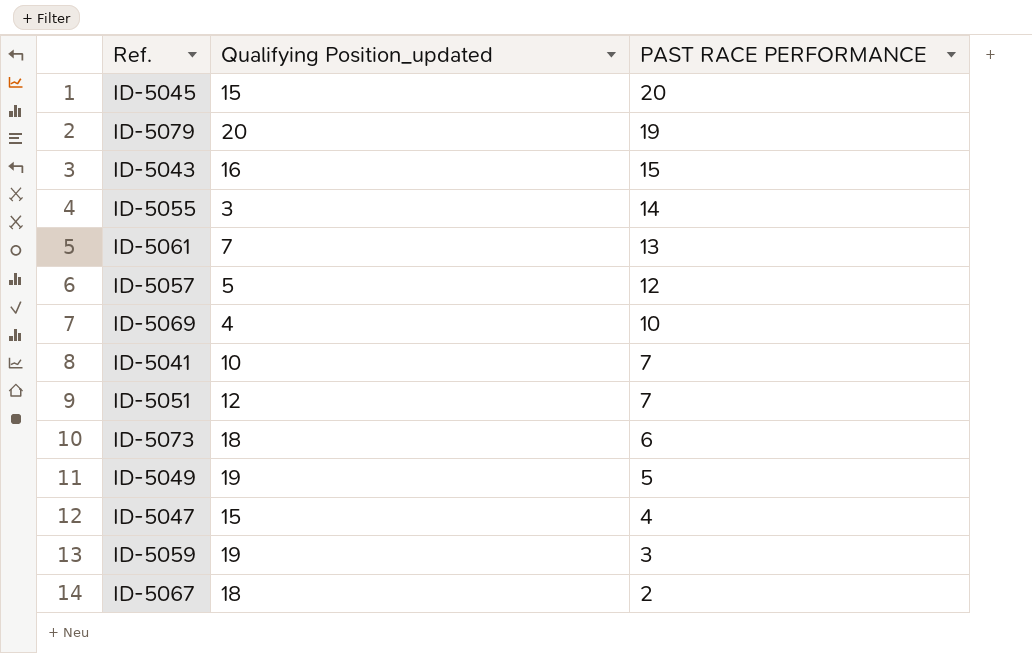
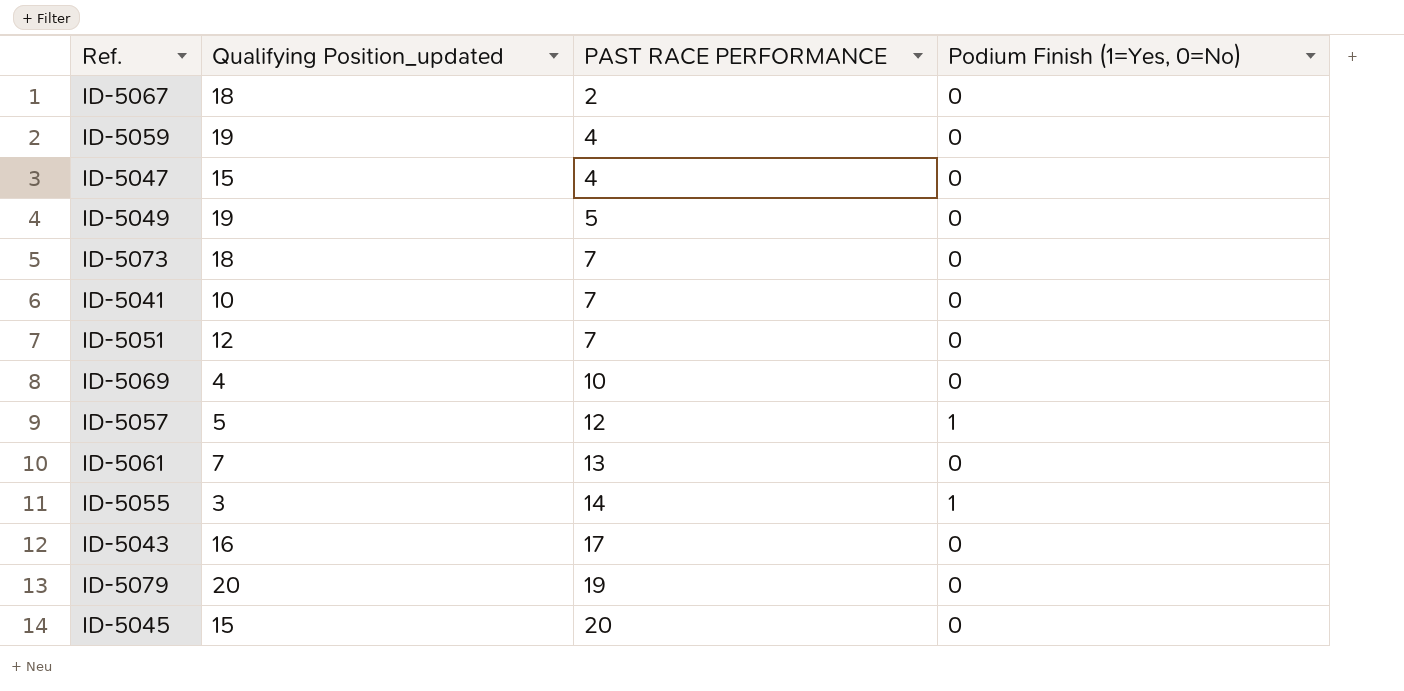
row order: PAST RACE PERFORMANCE descending -> PAST RACE PERFORMANCE ascending
column Podium Finish (1=Yes, 0=No) | position: none -> 4
ID-5059 | PAST RACE PERFORMANCE: 3 -> 4
ID-5073 | PAST RACE PERFORMANCE: 6 -> 7
ID-5043 | PAST RACE PERFORMANCE: 15 -> 17

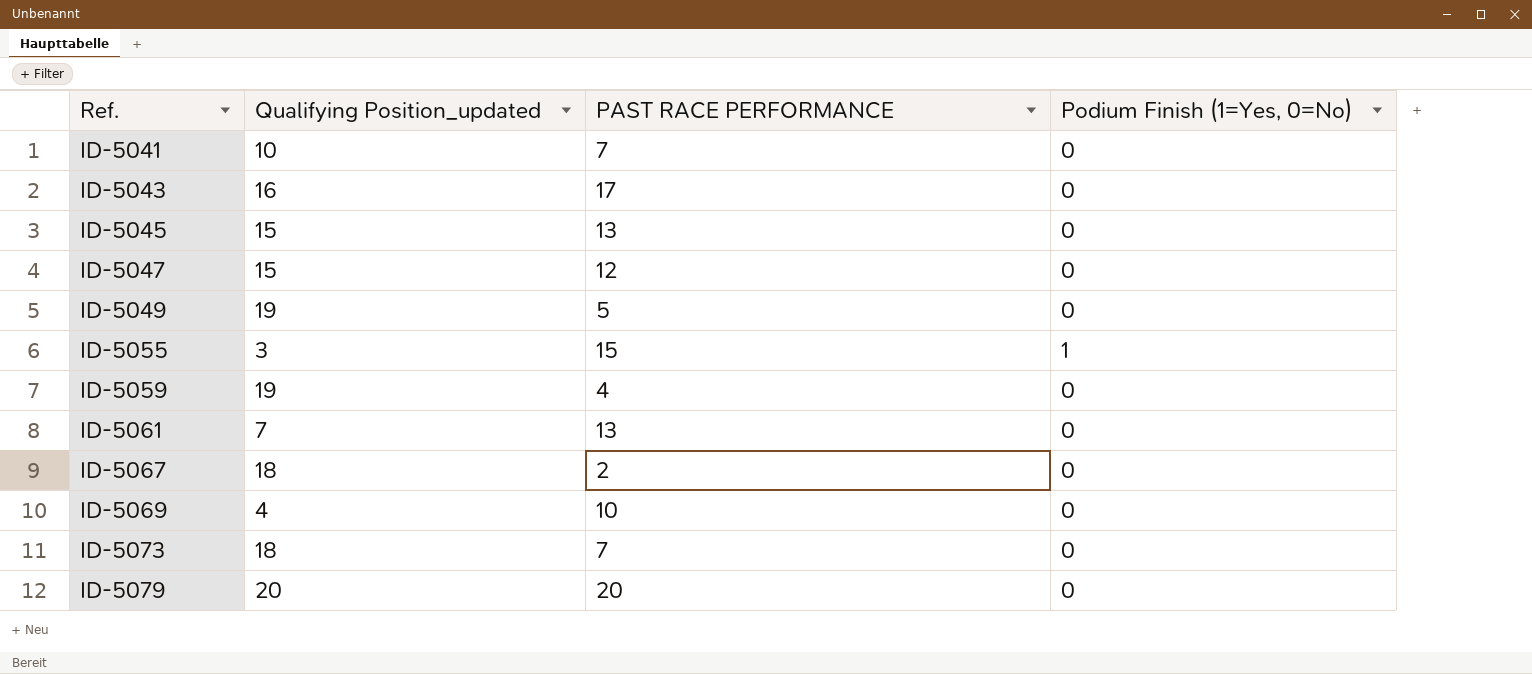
row order: PAST RACE PERFORMANCE ascending -> Ref. ascending
row ID-5051: 12 | 7 | 0 -> none
row ID-5057: 5 | 12 | 1 -> none
ID-5045 | PAST RACE PERFORMANCE: 20 -> 13
ID-5047 | PAST RACE PERFORMANCE: 4 -> 12
ID-5055 | PAST RACE PERFORMANCE: 14 -> 15
ID-5079 | PAST RACE PERFORMANCE: 19 -> 20

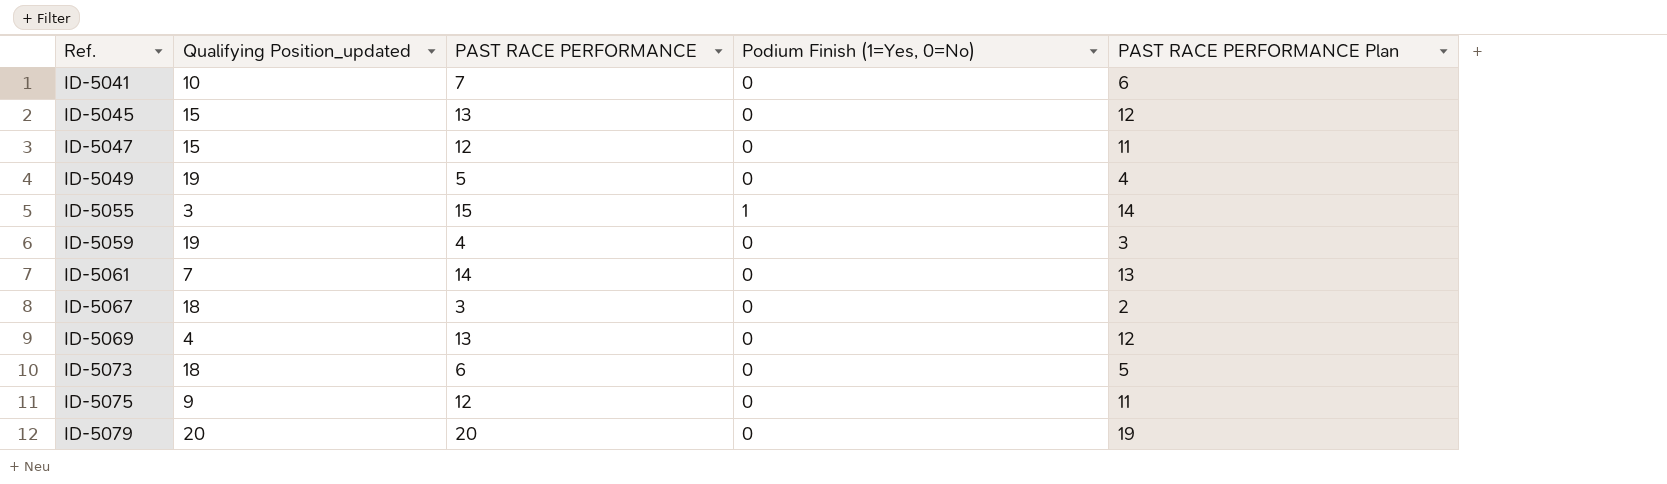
column PAST RACE PERFORMANCE Plan | formula: none -> [PAST RACE PERFORMANCE] - 1
row ID-5043: 16 | 17 | 0 -> none
ID-5061 | PAST RACE PERFORMANCE: 13 -> 14
ID-5067 | PAST RACE PERFORMANCE: 2 -> 3
ID-5069 | PAST RACE PERFORMANCE: 10 -> 13
ID-5073 | PAST RACE PERFORMANCE: 7 -> 6
row ID-5075: none -> 9 | 12 | 0 | 11

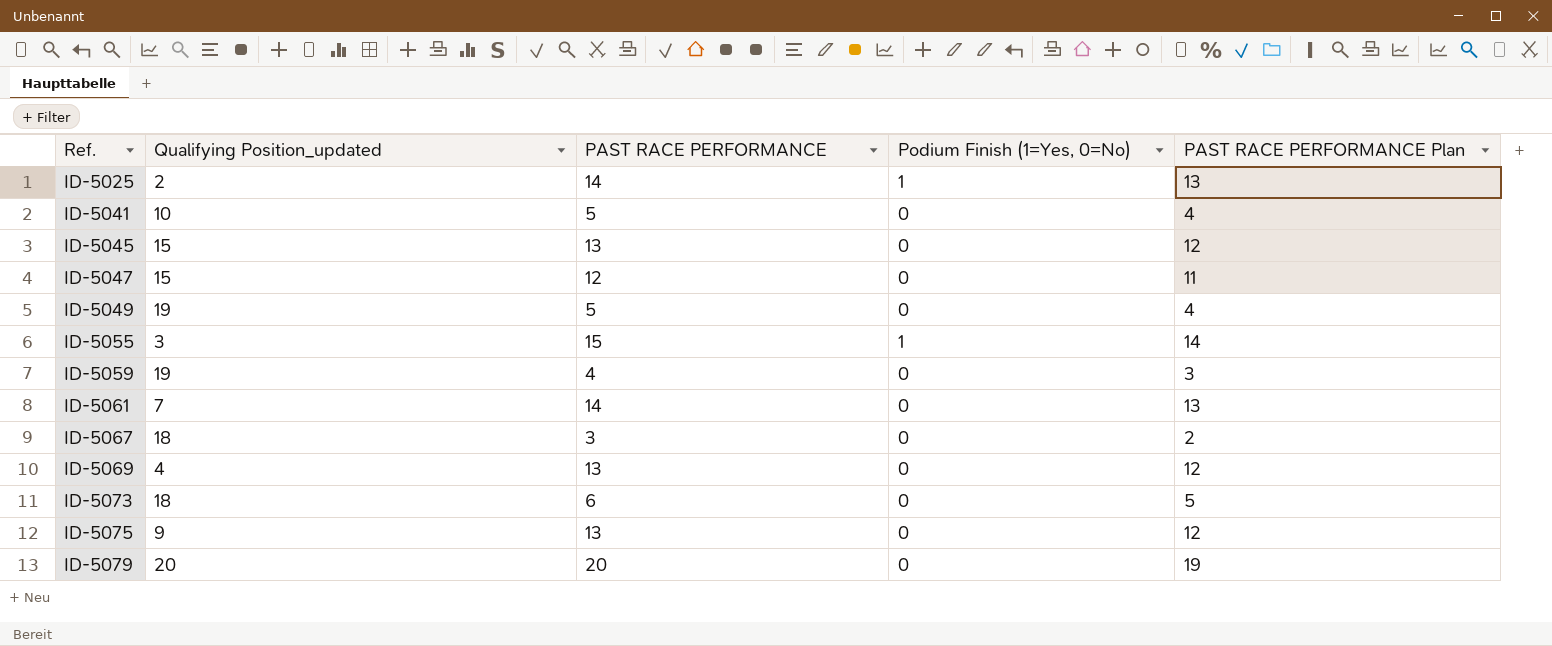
row ID-5025: none -> 2 | 14 | 1 | 13
ID-5041 | PAST RACE PERFORMANCE: 7 -> 5
ID-5041 | PAST RACE PERFORMANCE Plan: 6 -> 4
ID-5075 | PAST RACE PERFORMANCE: 12 -> 13
ID-5075 | PAST RACE PERFORMANCE Plan: 11 -> 12

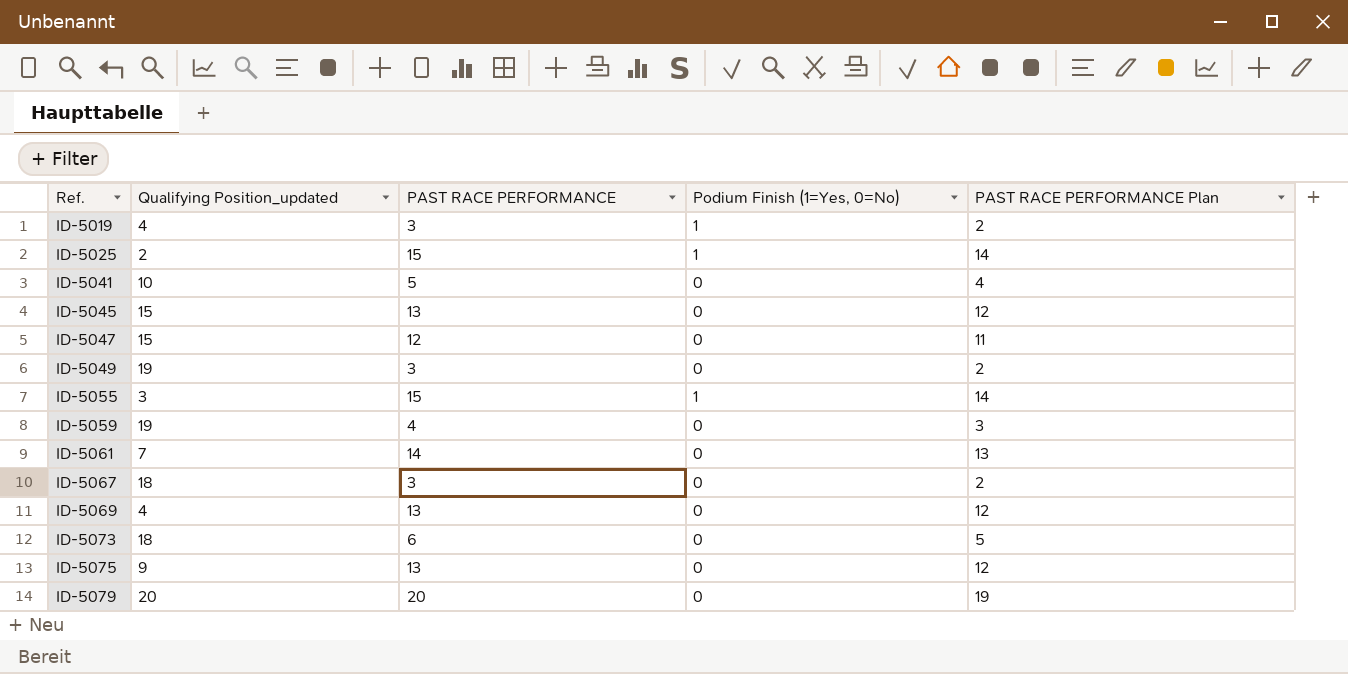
row ID-5019: none -> 4 | 3 | 1 | 2
ID-5025 | PAST RACE PERFORMANCE: 14 -> 15
ID-5025 | PAST RACE PERFORMANCE Plan: 13 -> 14
ID-5049 | PAST RACE PERFORMANCE: 5 -> 3
ID-5049 | PAST RACE PERFORMANCE Plan: 4 -> 2

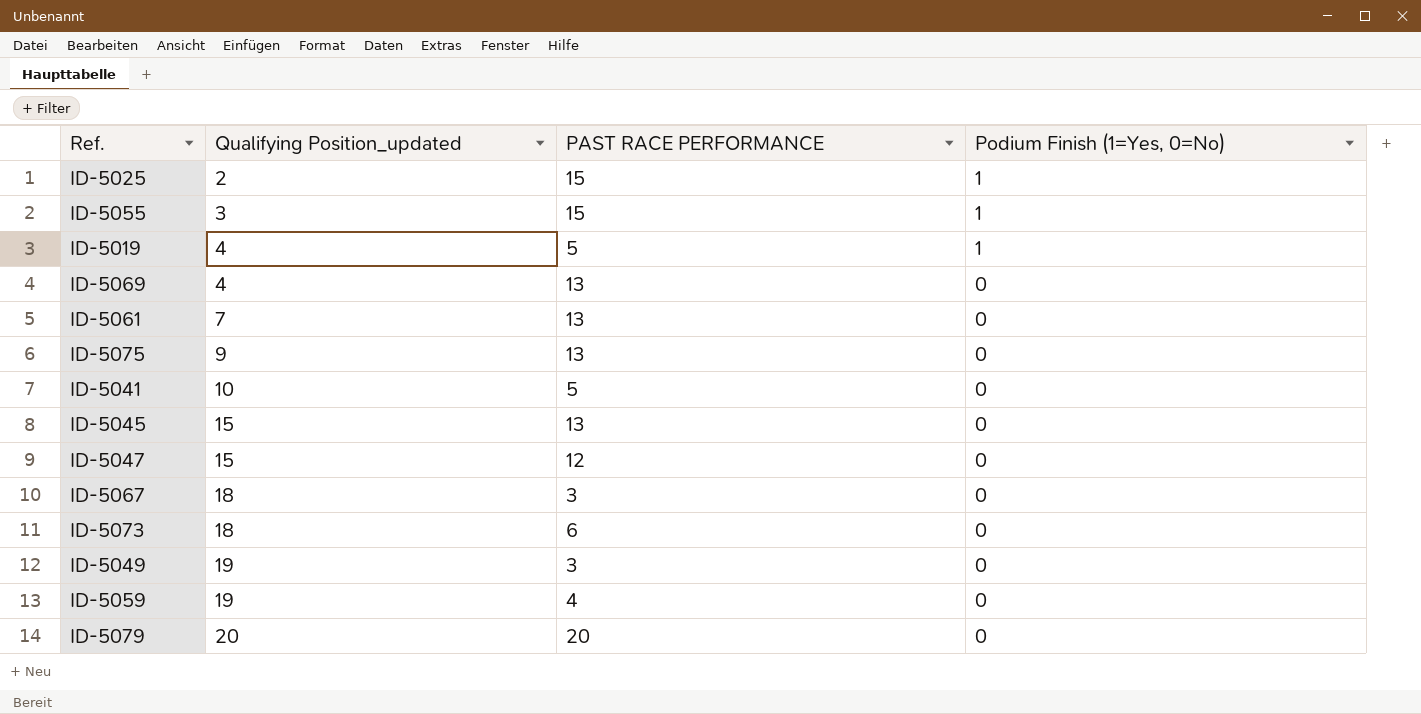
row order: Ref. ascending -> Qualifying Position_updated ascending
column PAST RACE PERFORMANCE Plan | formula: [PAST RACE PERFORMANCE] - 1 -> none
ID-5019 | PAST RACE PERFORMANCE: 3 -> 5
ID-5061 | PAST RACE PERFORMANCE: 14 -> 13

